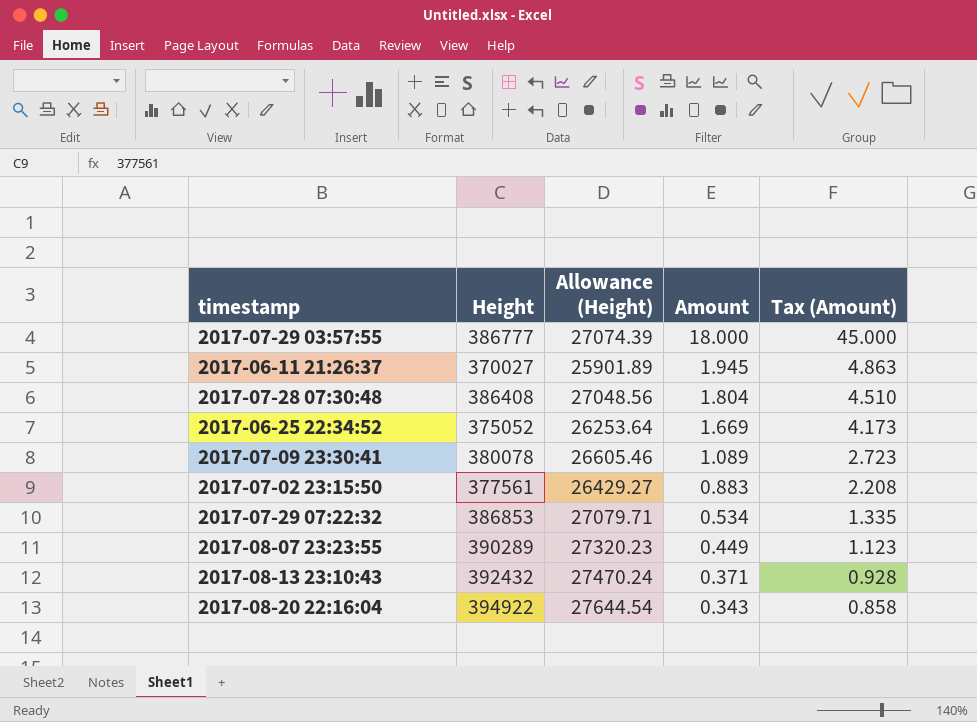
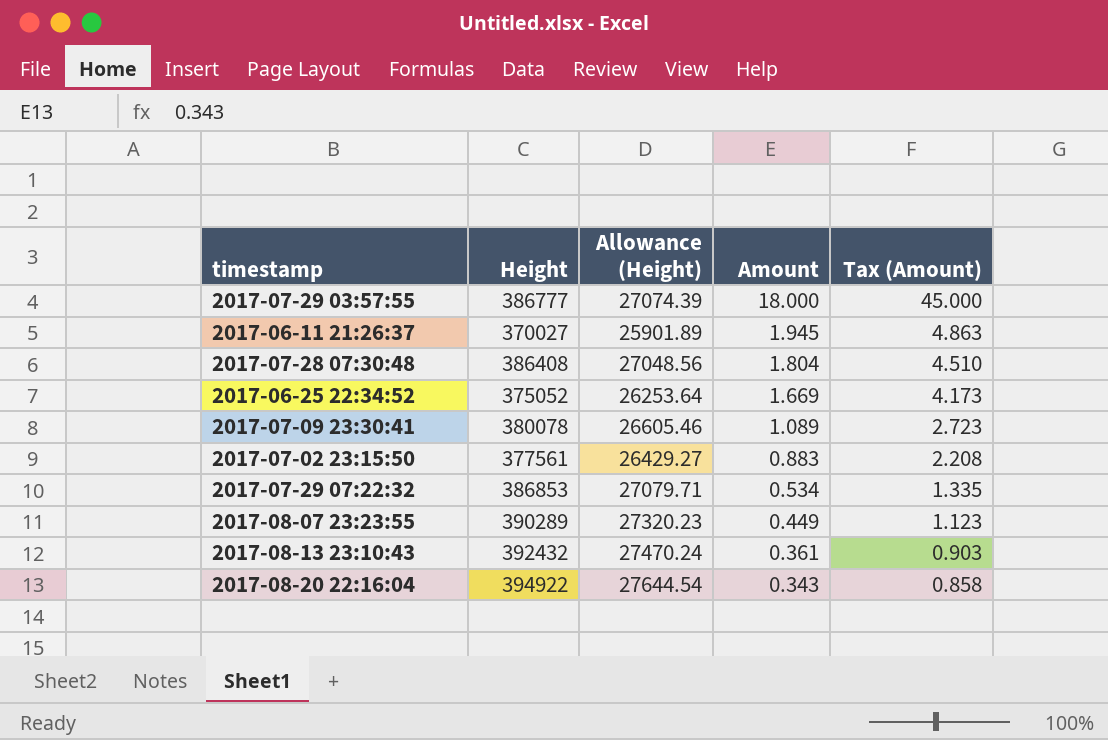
2017-08-13 23:10:43 | Amount: 0.371 -> 0.361
2017-08-13 23:10:43 | Tax (Amount): 0.928 -> 0.903

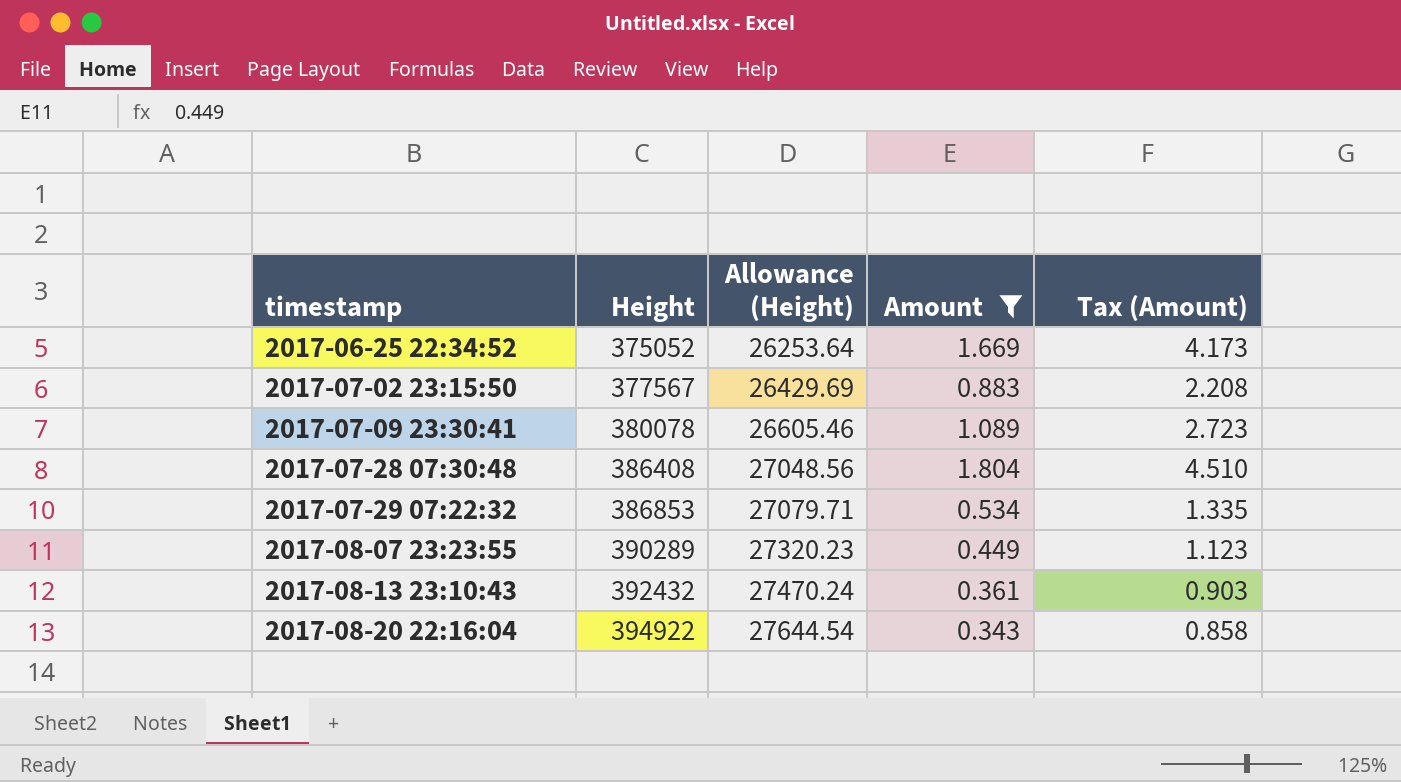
filter: none -> Amount <= 1.804
row order: Amount descending -> timestamp ascending
2017-07-02 23:15:50 | Height: 377561 -> 377567
2017-07-02 23:15:50 | Allowance (Height): 26429.27 -> 26429.69

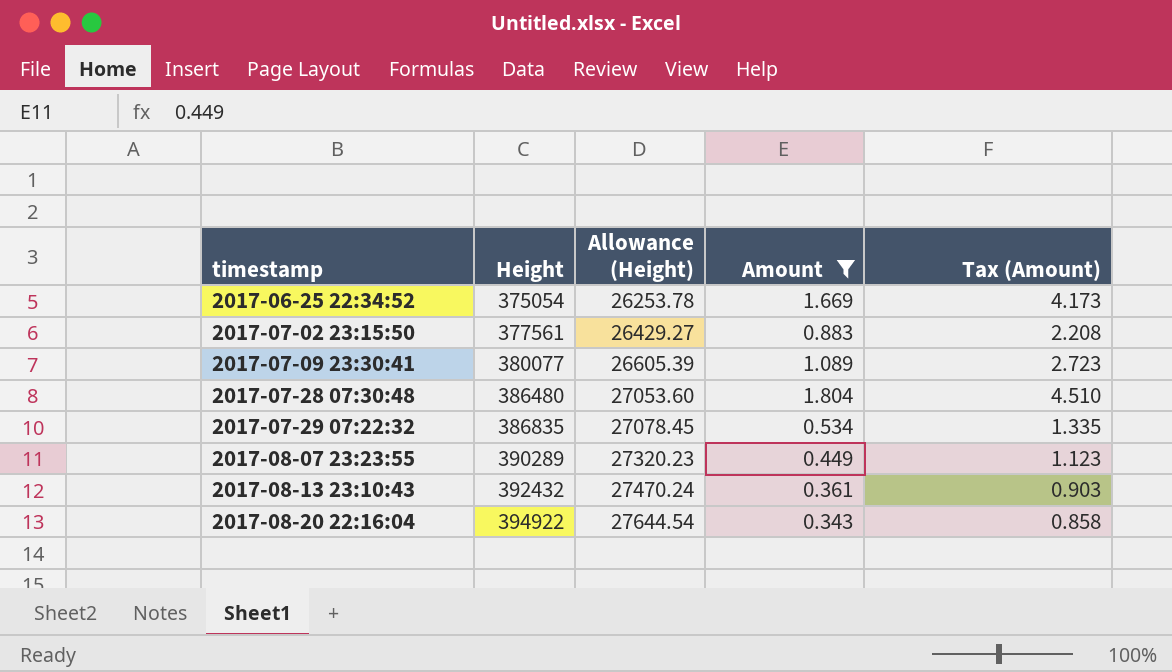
2017-06-25 22:34:52 | Height: 375052 -> 375054
2017-06-25 22:34:52 | Allowance (Height): 26253.64 -> 26253.78
2017-07-02 23:15:50 | Height: 377567 -> 377561
2017-07-02 23:15:50 | Allowance (Height): 26429.69 -> 26429.27
2017-07-09 23:30:41 | Height: 380078 -> 380077
2017-07-09 23:30:41 | Allowance (Height): 26605.46 -> 26605.39
2017-07-28 07:30:48 | Height: 386408 -> 386480
2017-07-28 07:30:48 | Allowance (Height): 27048.56 -> 27053.60
2017-07-29 07:22:32 | Height: 386853 -> 386835
2017-07-29 07:22:32 | Allowance (Height): 27079.71 -> 27078.45

